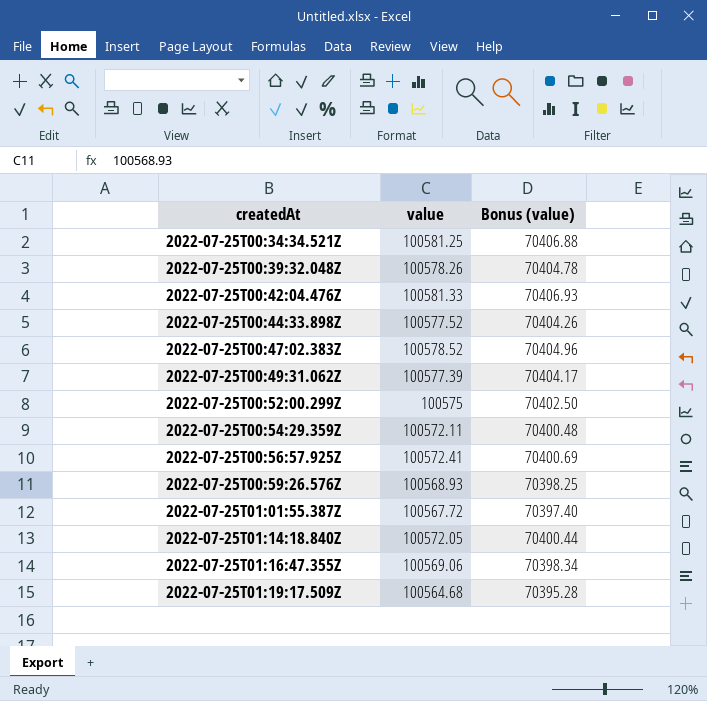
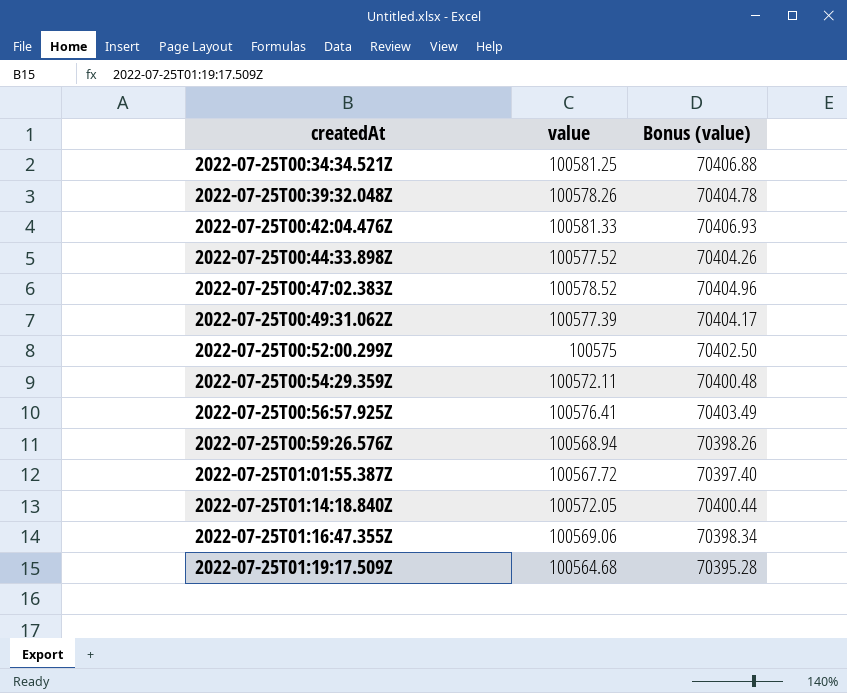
2022-07-25T00:56:57.925Z | value: 100572.41 -> 100576.41
2022-07-25T00:56:57.925Z | Bonus (value): 70400.69 -> 70403.49
2022-07-25T00:59:26.576Z | value: 100568.93 -> 100568.94
2022-07-25T00:59:26.576Z | Bonus (value): 70398.25 -> 70398.26

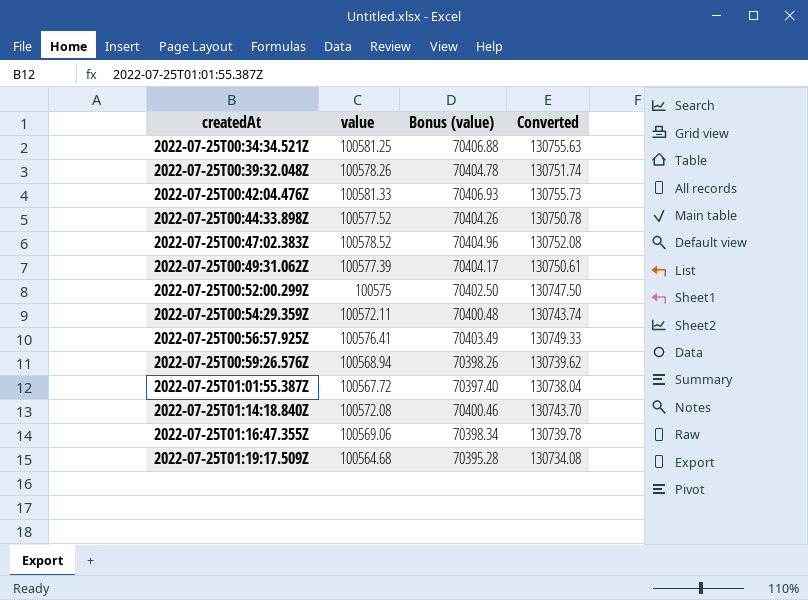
column Converted | formula: none -> [value] * 1.3
2022-07-25T01:14:18.840Z | value: 100572.05 -> 100572.08
2022-07-25T01:14:18.840Z | Bonus (value): 70400.44 -> 70400.46

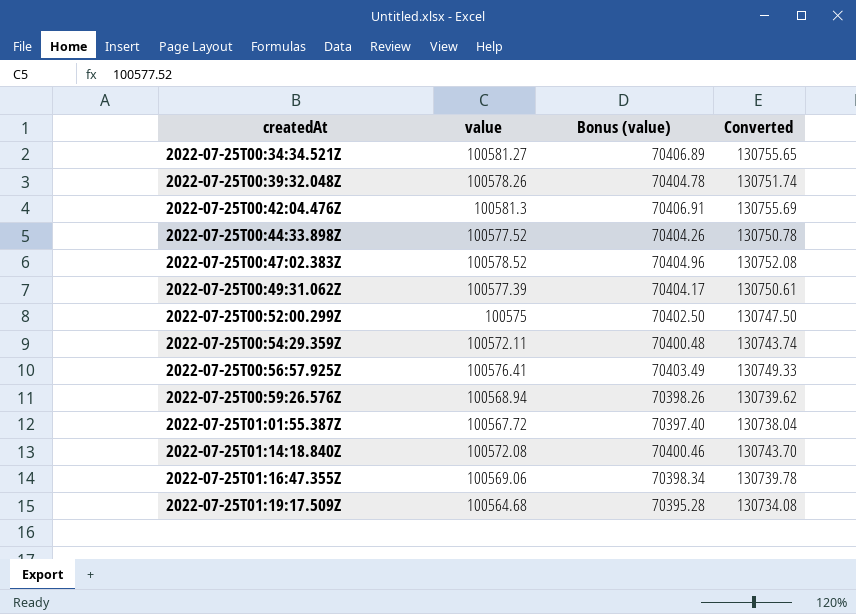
2022-07-25T00:34:34.521Z | value: 100581.25 -> 100581.27
2022-07-25T00:34:34.521Z | Bonus (value): 70406.88 -> 70406.89
2022-07-25T00:34:34.521Z | Converted: 130755.63 -> 130755.65
2022-07-25T00:42:04.476Z | value: 100581.33 -> 100581.3
2022-07-25T00:42:04.476Z | Bonus (value): 70406.93 -> 70406.91
2022-07-25T00:42:04.476Z | Converted: 130755.73 -> 130755.69

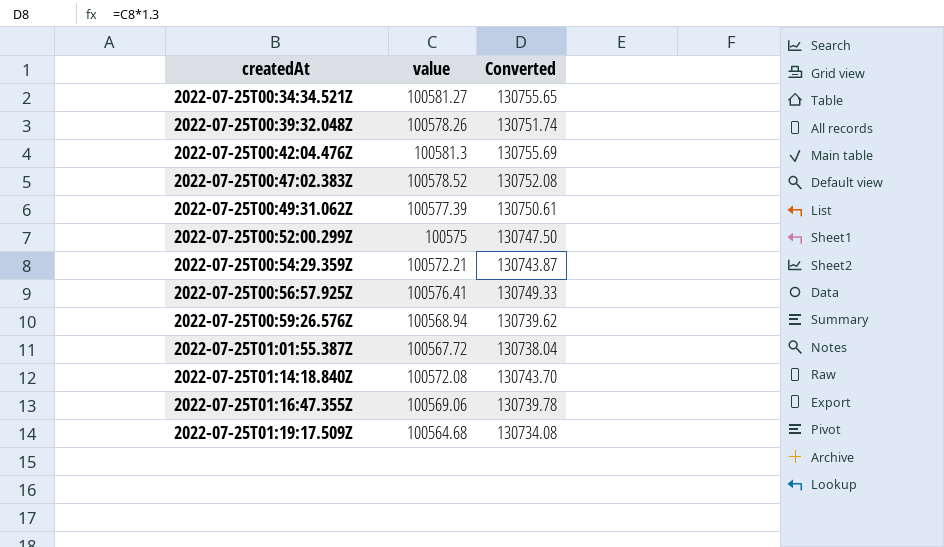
column Bonus (value) | formula: [value] * 0.7 -> none
row 2022-07-25T00:44:33.898Z: 100577.52 | 70404.26 | 130750.78 -> none
2022-07-25T00:54:29.359Z | value: 100572.11 -> 100572.21
2022-07-25T00:54:29.359Z | Converted: 130743.74 -> 130743.87

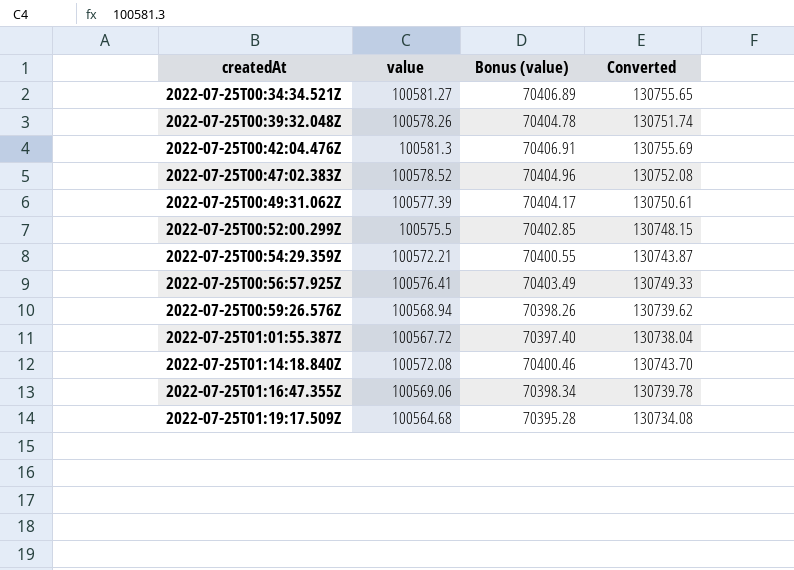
column Bonus (value) | formula: none -> [value] * 0.7
2022-07-25T00:52:00.299Z | value: 100575 -> 100575.5
2022-07-25T00:52:00.299Z | Converted: 130747.50 -> 130748.15

